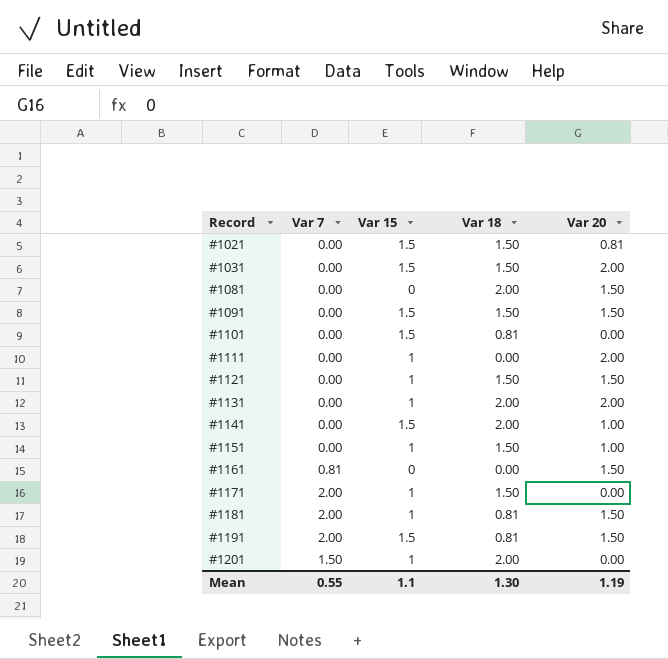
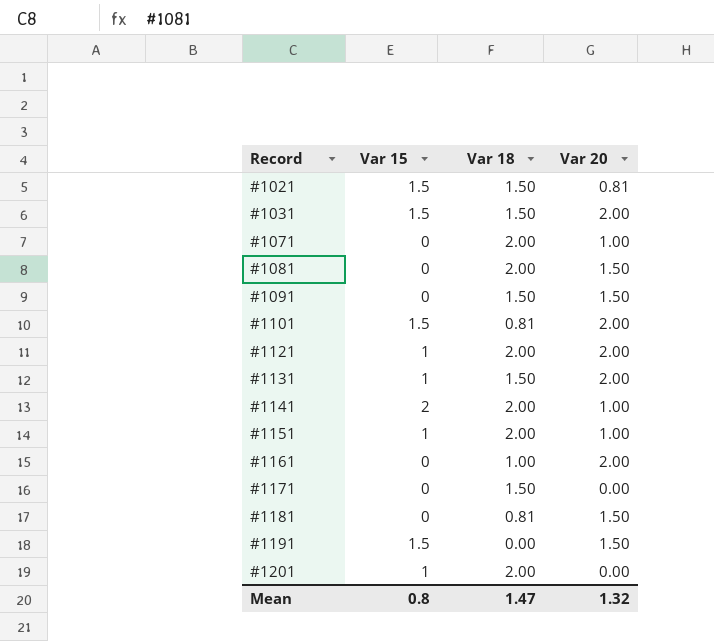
column Var 7 | position: 2 -> none
row #1111: 0.00 | 1 | 0.00 | 2.00 -> none
row #1071: none -> 0 | 2.00 | 1.00
#1091 | Var 15: 1.5 -> 0
#1101 | Var 20: 0.00 -> 2.00
#1121 | Var 18: 1.50 -> 2.00
#1121 | Var 20: 1.50 -> 2.00
#1131 | Var 18: 2.00 -> 1.50
#1141 | Var 15: 1.5 -> 2
#1151 | Var 18: 1.50 -> 2.00
#1161 | Var 18: 0.00 -> 1.00
#1161 | Var 20: 1.50 -> 2.00
#1171 | Var 15: 1 -> 0
#1181 | Var 15: 1 -> 0
#1191 | Var 18: 0.81 -> 0.00
Mean | Var 15: 1.1 -> 0.8
Mean | Var 18: 1.30 -> 1.47
Mean | Var 20: 1.19 -> 1.32

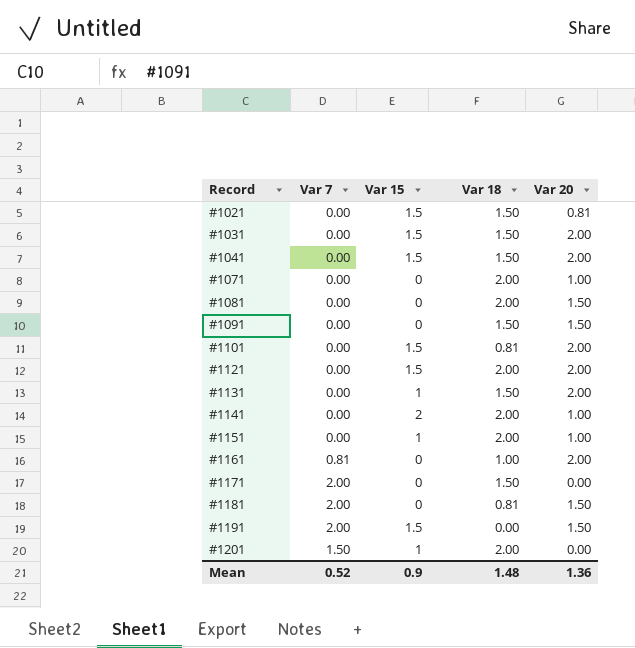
column Var 7 | position: none -> 2
row #1041: none -> 0.00 | 1.5 | 1.50 | 2.00
#1121 | Var 15: 1 -> 1.5
Mean | Var 15: 0.8 -> 0.9
Mean | Var 18: 1.47 -> 1.48
Mean | Var 20: 1.32 -> 1.36

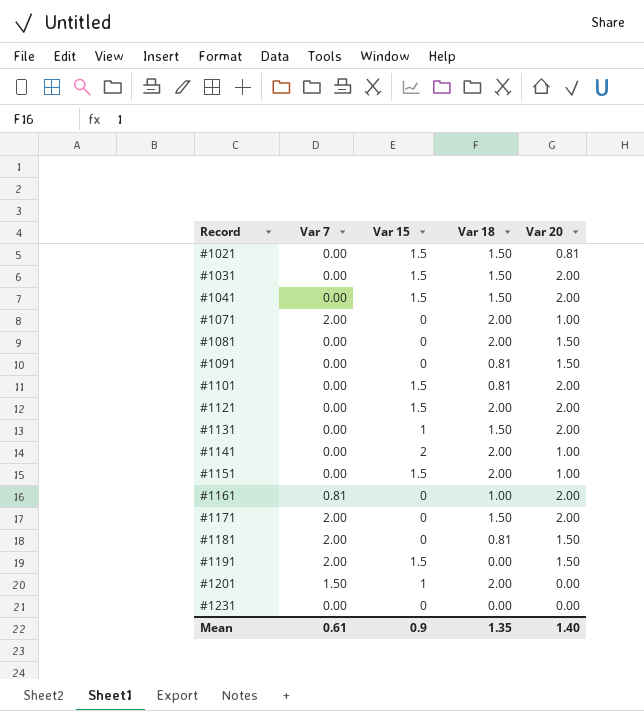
#1071 | Var 7: 0.00 -> 2.00
#1091 | Var 18: 1.50 -> 0.81
#1151 | Var 15: 1 -> 1.5
#1171 | Var 20: 0.00 -> 2.00
row #1231: none -> 0.00 | 0 | 0.00 | 0.00
Mean | Var 7: 0.52 -> 0.61
Mean | Var 18: 1.48 -> 1.35
Mean | Var 20: 1.36 -> 1.40

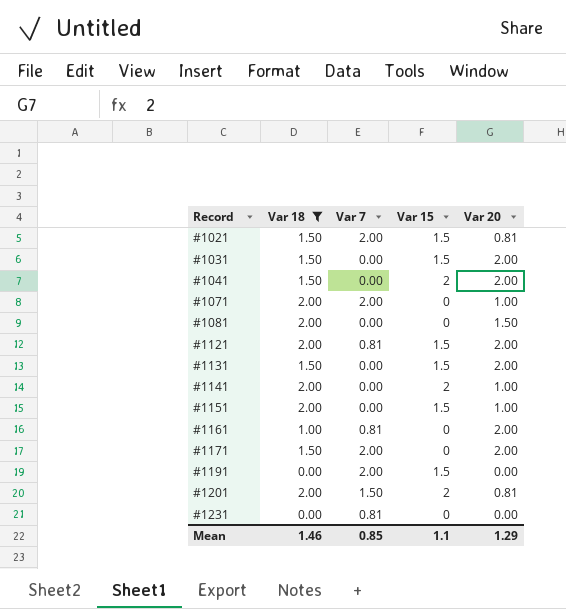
filter: none -> Var 18 != 0.81
column Var 18 | position: 4 -> 2
#1021 | Var 7: 0.00 -> 2.00
#1041 | Var 15: 1.5 -> 2
#1121 | Var 7: 0.00 -> 0.81
#1131 | Var 15: 1 -> 1.5
#1191 | Var 20: 1.50 -> 0.00
#1201 | Var 15: 1 -> 2
#1201 | Var 20: 0.00 -> 0.81
#1231 | Var 7: 0.00 -> 0.81
Mean | Var 18: 1.35 -> 1.46
Mean | Var 7: 0.61 -> 0.85
Mean | Var 15: 0.9 -> 1.1
Mean | Var 20: 1.40 -> 1.29

